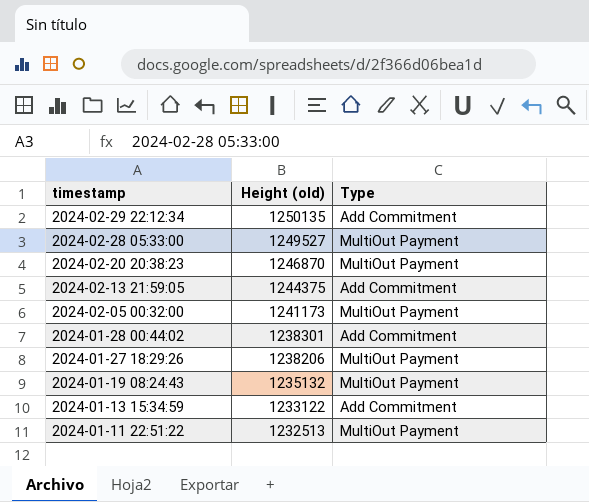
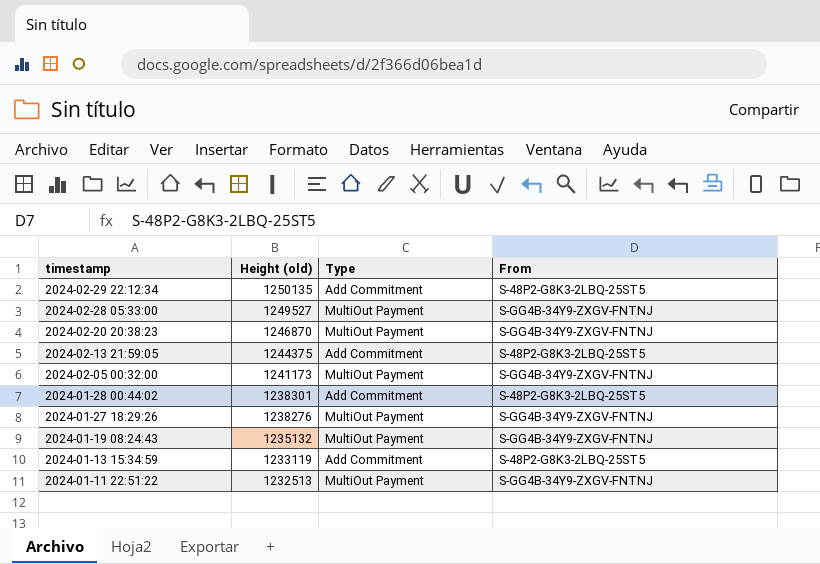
column From | position: none -> 4
2024-01-27 18:29:26 | Height (old): 1238206 -> 1238276
2024-01-13 15:34:59 | Height (old): 1233122 -> 1233119

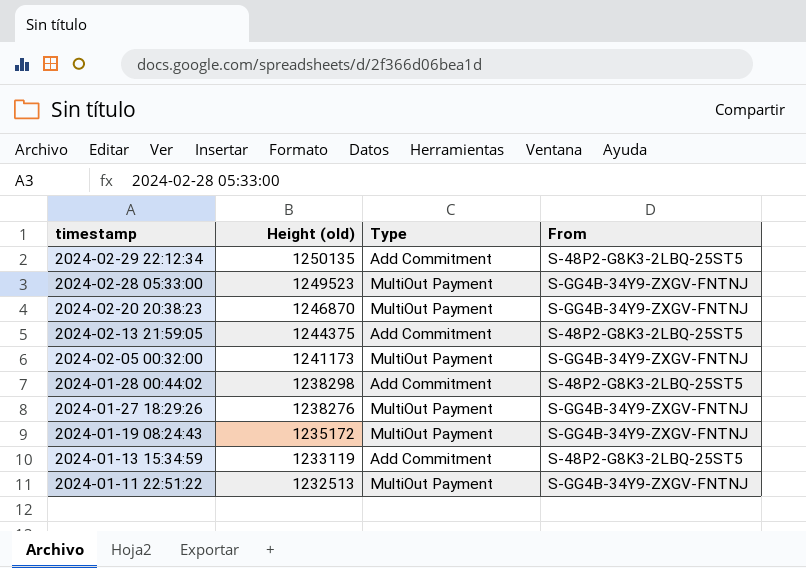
2024-02-28 05:33:00 | Height (old): 1249527 -> 1249523
2024-01-28 00:44:02 | Height (old): 1238301 -> 1238298
2024-01-19 08:24:43 | Height (old): 1235132 -> 1235172

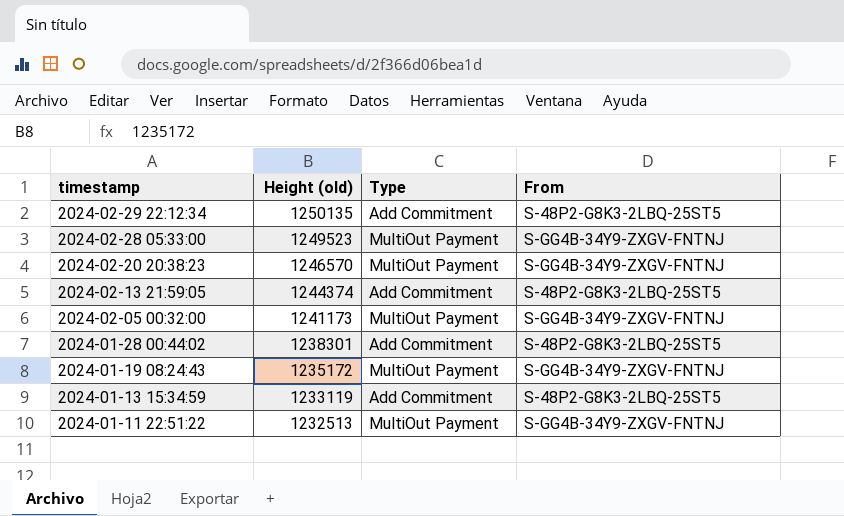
row 2024-01-27 18:29:26: 1238276 | MultiOut Payment | S-GG4B-34Y9-ZXGV-FNTNJ -> none
2024-02-20 20:38:23 | Height (old): 1246870 -> 1246570
2024-02-13 21:59:05 | Height (old): 1244375 -> 1244374
2024-01-28 00:44:02 | Height (old): 1238298 -> 1238301

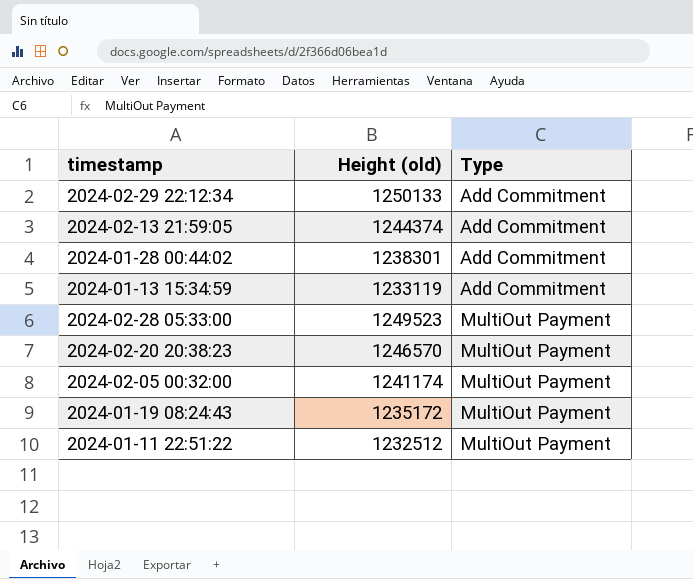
row order: timestamp descending -> Type ascending
column From | position: 4 -> none
2024-02-29 22:12:34 | Height (old): 1250135 -> 1250133
2024-02-05 00:32:00 | Height (old): 1241173 -> 1241174
2024-01-11 22:51:22 | Height (old): 1232513 -> 1232512

